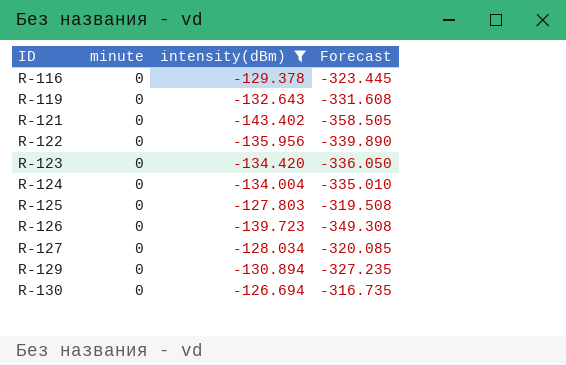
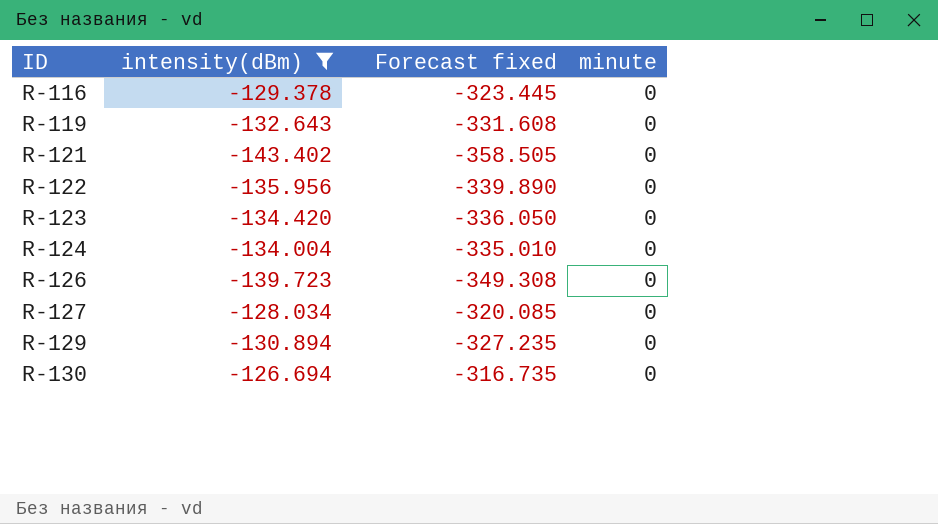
column name: Forecast -> Forecast fixed
column minute | position: 2 -> 4
row R-125: 0 | -127.803 | -319.508 -> none

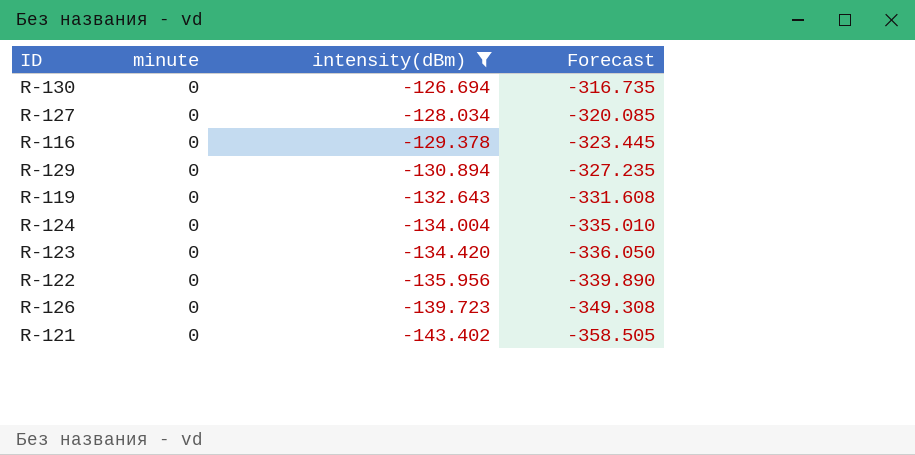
row order: ID ascending -> intensity(dBm) descending
column minute | position: 4 -> 2
column name: Forecast fixed -> Forecast

